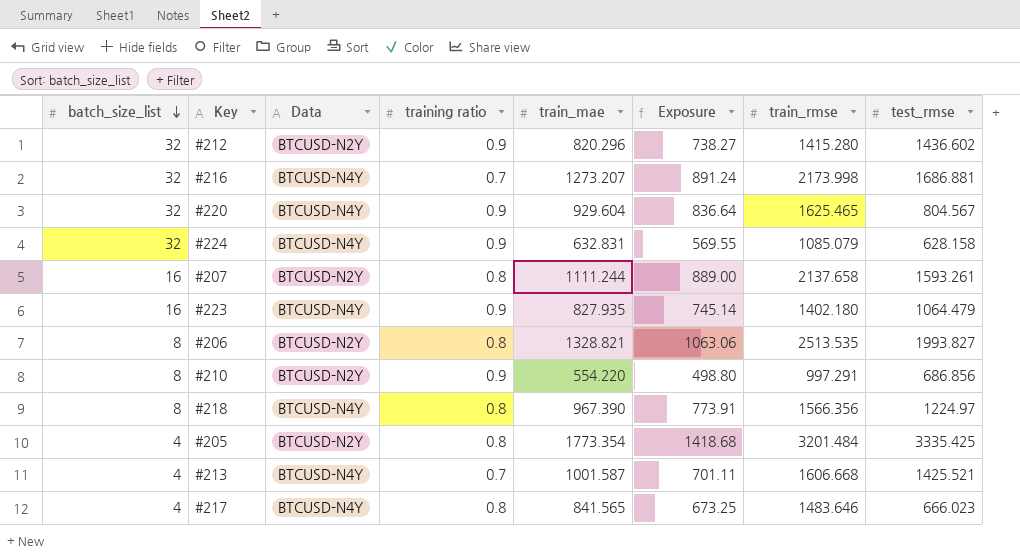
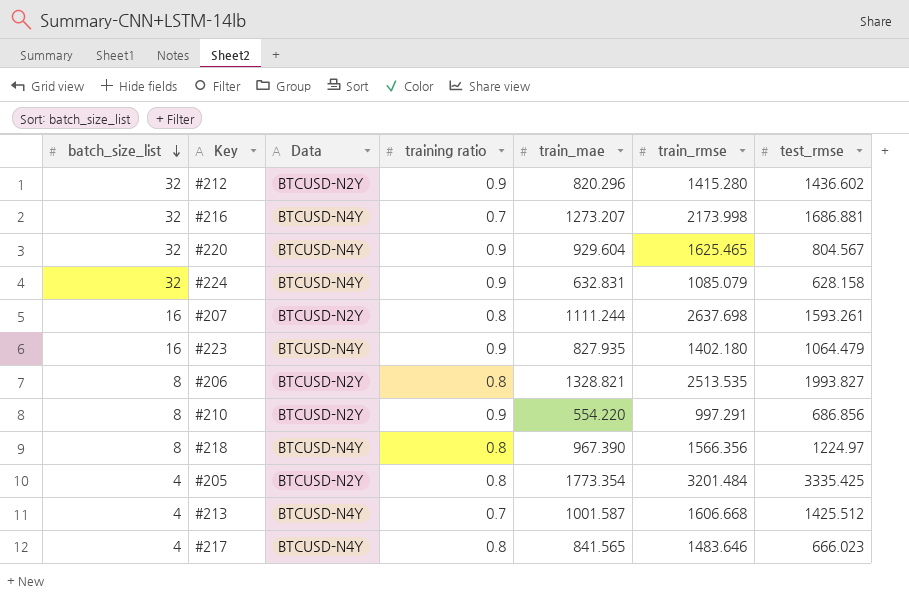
column Exposure | formula: [training ratio] * [train_mae] -> none
#207 | train_rmse: 2137.658 -> 2637.698
#213 | test_rmse: 1425.521 -> 1425.512

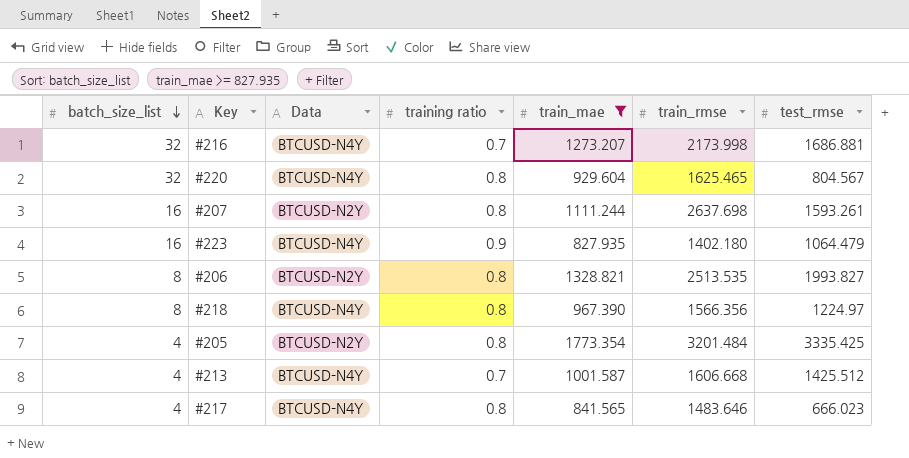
filter: none -> train_mae >= 827.935
#220 | training ratio: 0.9 -> 0.8

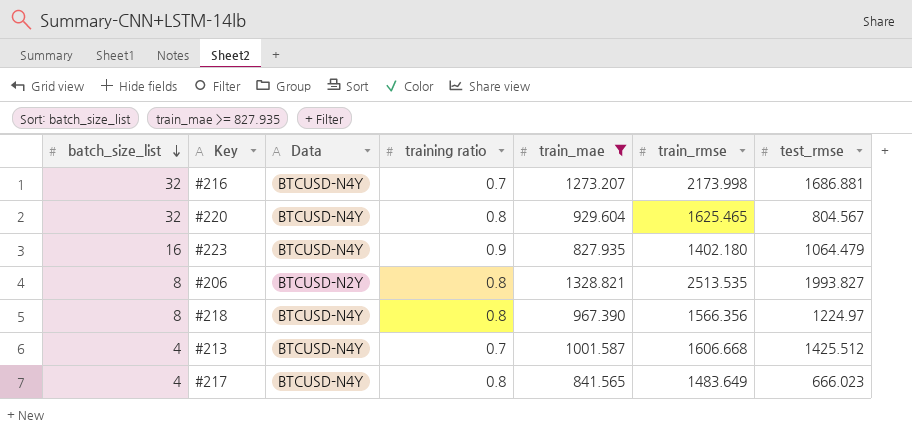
row #207: 16 | BTCUSD-N2Y | 0.8 | 1111.244 | 2637.698 | 1593.261 -> none
row #205: 4 | BTCUSD-N2Y | 0.8 | 1773.354 | 3201.484 | 3335.425 -> none
#217 | train_rmse: 1483.646 -> 1483.649

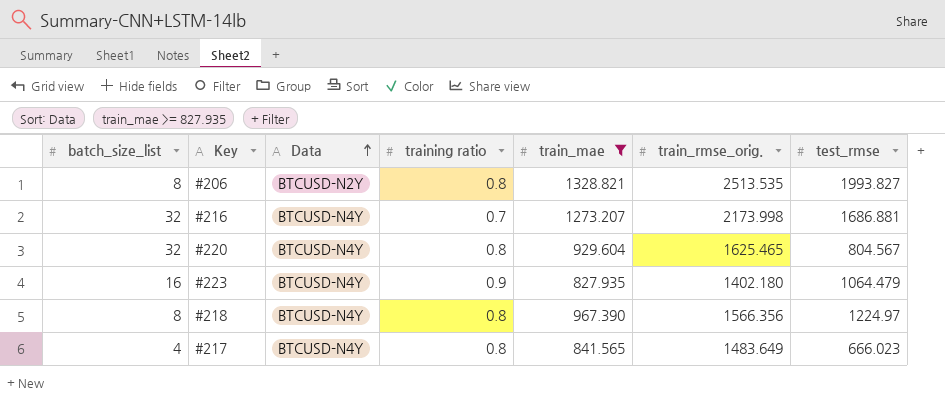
row order: batch_size_list descending -> Data ascending
column name: train_rmse -> train_rmse_orig.
row #213: 4 | BTCUSD-N4Y | 0.7 | 1001.587 | 1606.668 | 1425.512 -> none

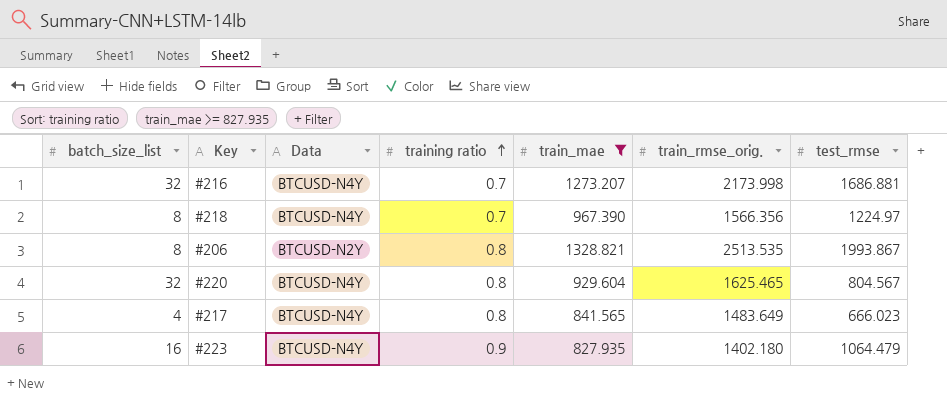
row order: Data ascending -> training ratio ascending
#218 | training ratio: 0.8 -> 0.7
#206 | test_rmse: 1993.827 -> 1993.867

